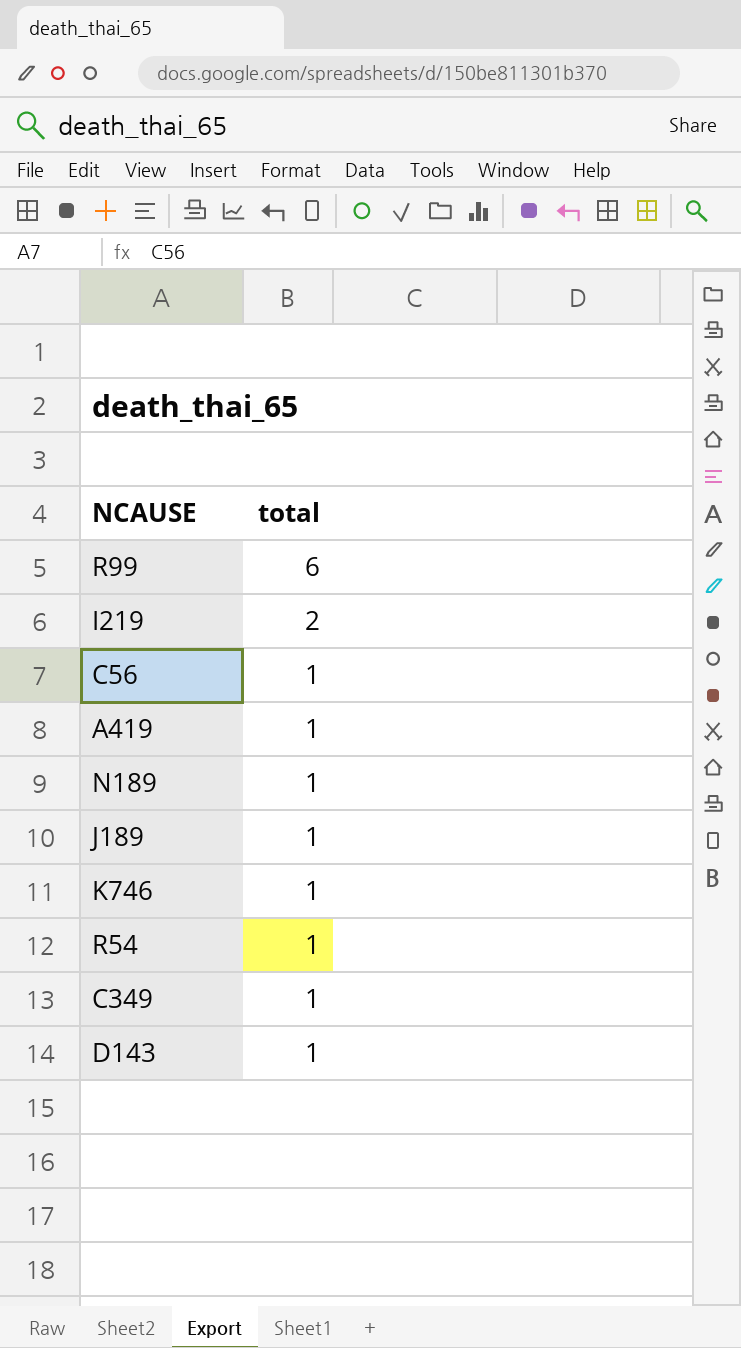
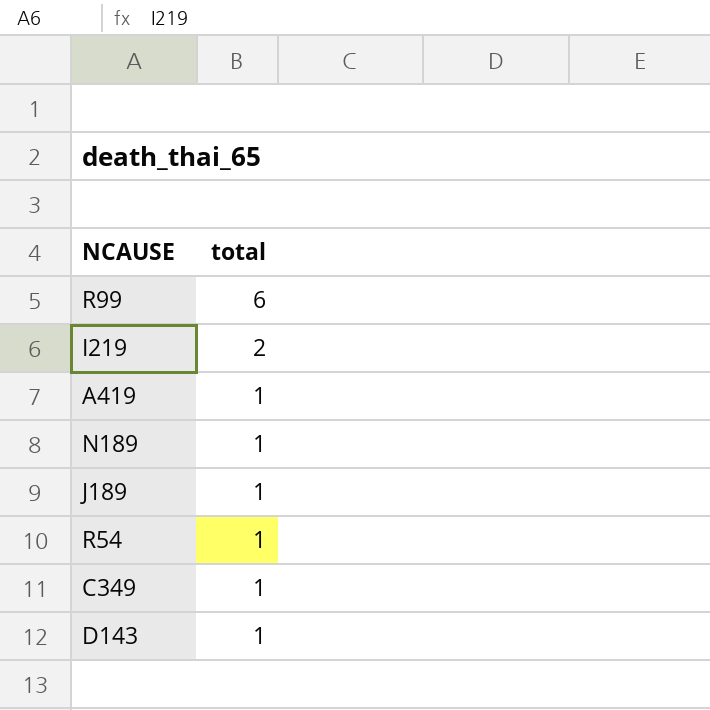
row C56: 1 -> none
row K746: 1 -> none

